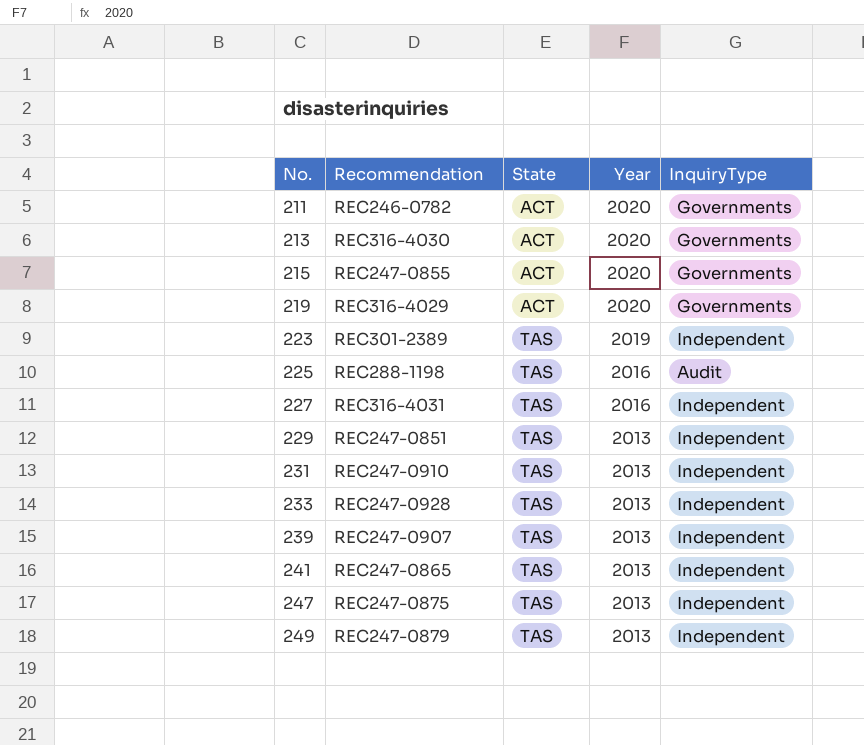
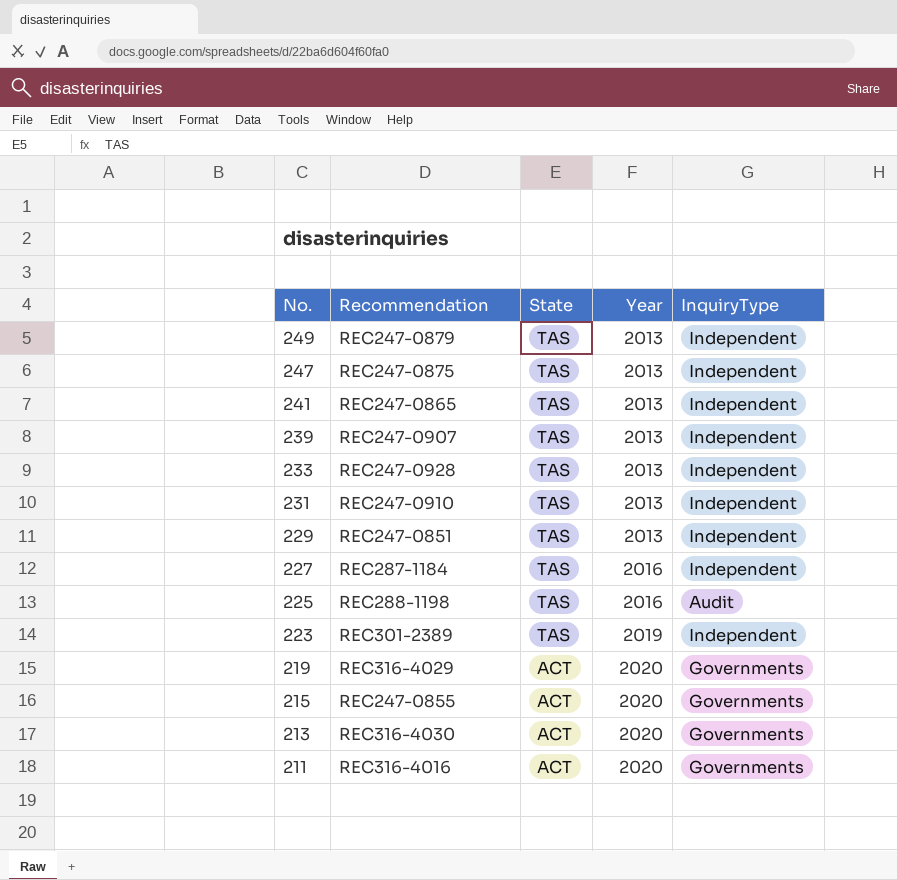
row order: No. ascending -> No. descending
227 | Recommendation: REC316-4031 -> REC287-1184
211 | Recommendation: REC246-0782 -> REC316-4016

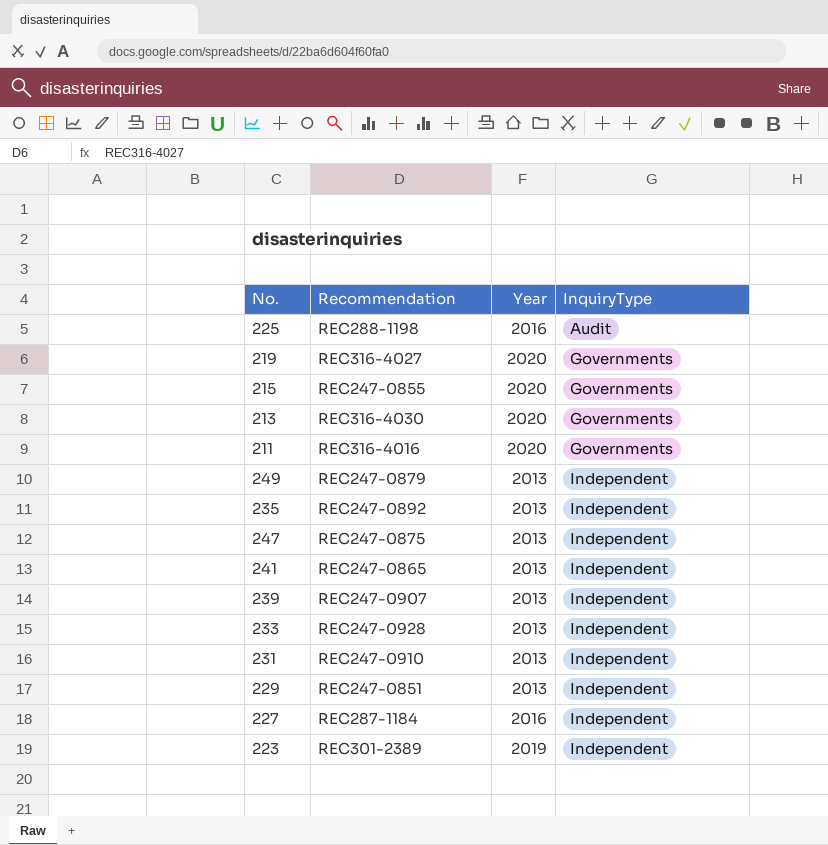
row order: No. descending -> InquiryType ascending
column State | position: 3 -> none
219 | Recommendation: REC316-4029 -> REC316-4027
row 235: none -> REC247-0892 | 2013 | Independent

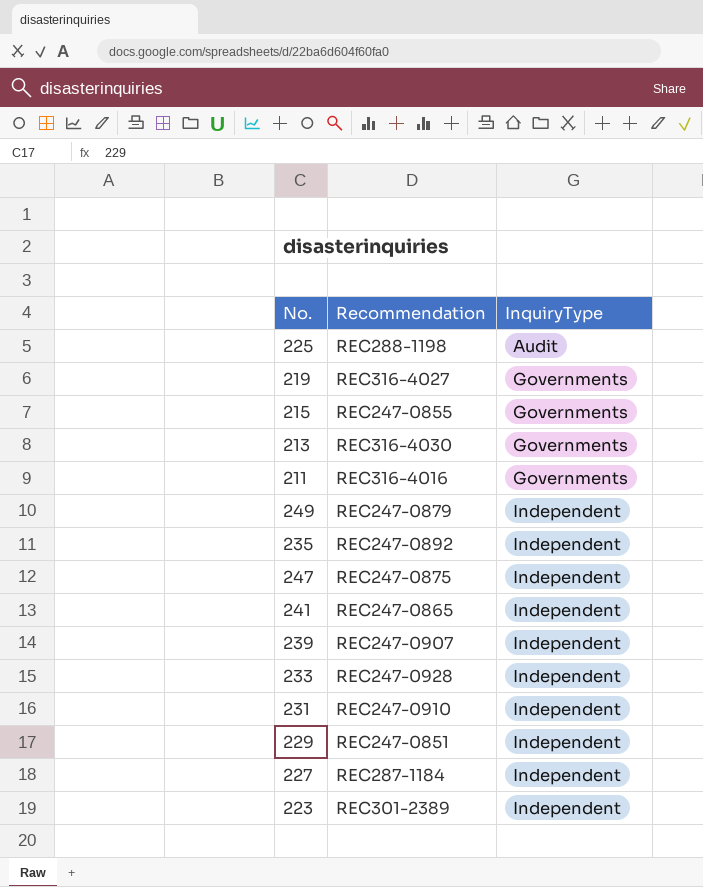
column Year | position: 3 -> none

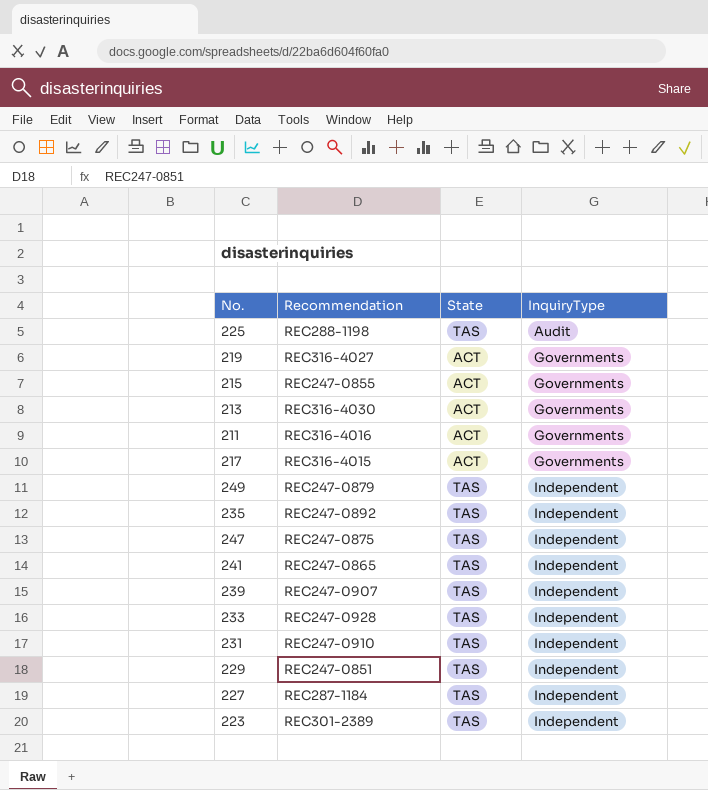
column State | position: none -> 3
row 217: none -> REC316-4015 | ACT | Governments

